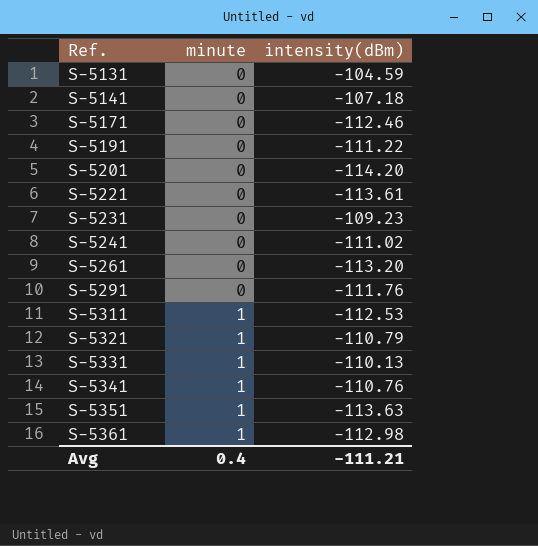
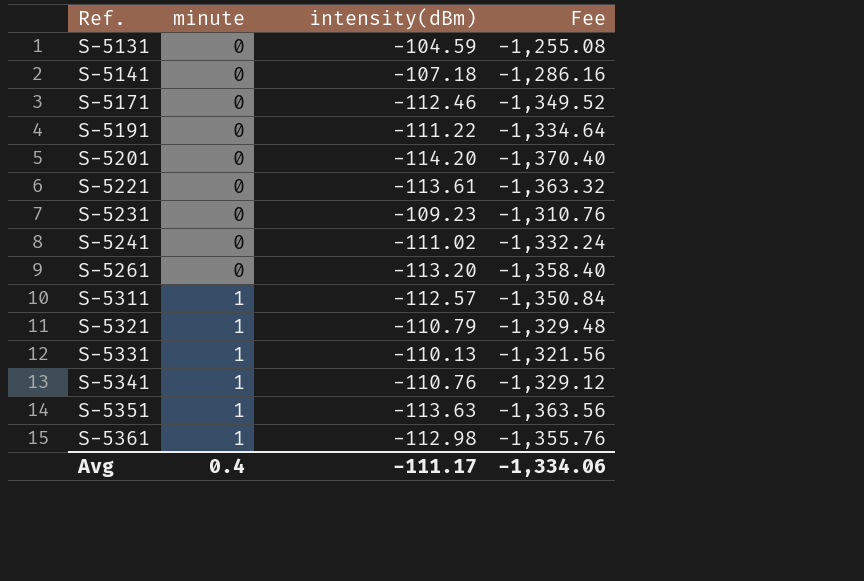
column Fee | formula: none -> [intensity(dBm)] * 12
row S-5291: 0 | -111.76 -> none
S-5311 | intensity(dBm): -112.53 -> -112.57
Avg | intensity(dBm): -111.21 -> -111.17

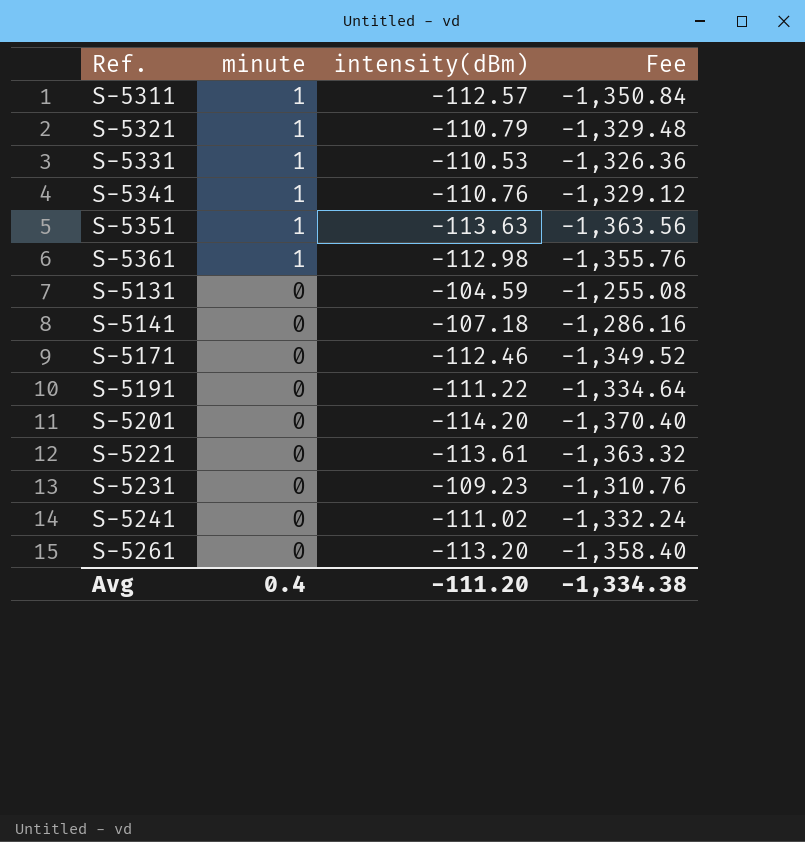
row order: Ref. ascending -> minute descending
S-5331 | intensity(dBm): -110.13 -> -110.53
S-5331 | Fee: -1,321.56 -> -1,326.36
Avg | intensity(dBm): -111.17 -> -111.20
Avg | Fee: -1,334.06 -> -1,334.38

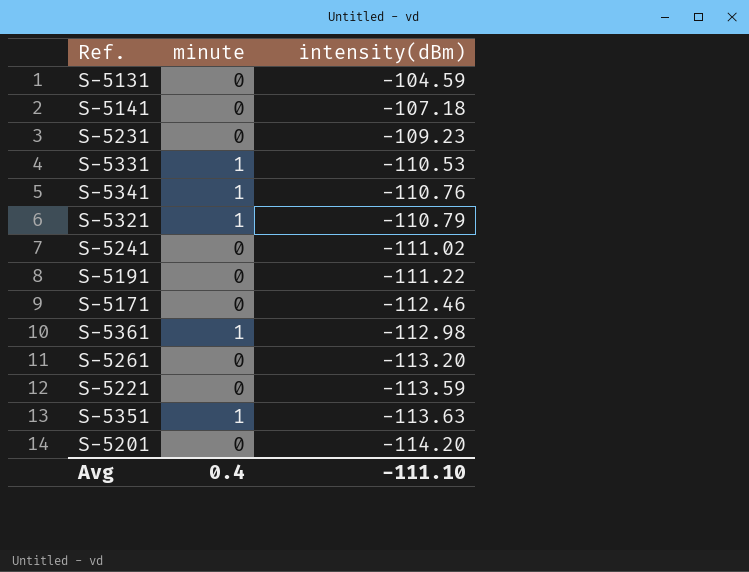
row order: minute descending -> intensity(dBm) descending
column Fee | formula: [intensity(dBm)] * 12 -> none
row S-5311: 1 | -112.57 | -1,350.84 -> none
S-5221 | intensity(dBm): -113.61 -> -113.59
Avg | intensity(dBm): -111.20 -> -111.10

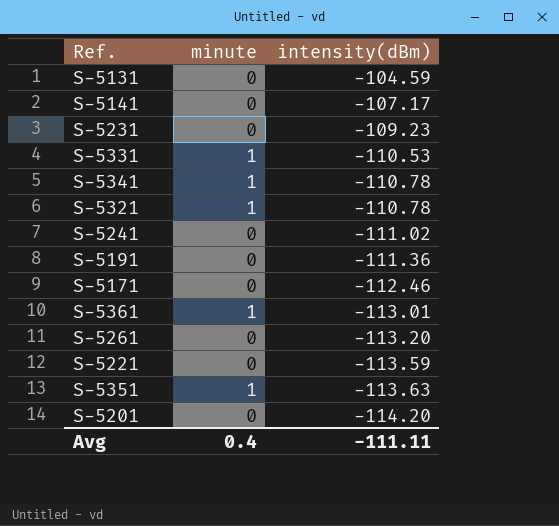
S-5141 | intensity(dBm): -107.18 -> -107.17
S-5341 | intensity(dBm): -110.76 -> -110.78
S-5321 | intensity(dBm): -110.79 -> -110.78
S-5191 | intensity(dBm): -111.22 -> -111.36
S-5361 | intensity(dBm): -112.98 -> -113.01
Avg | intensity(dBm): -111.10 -> -111.11

